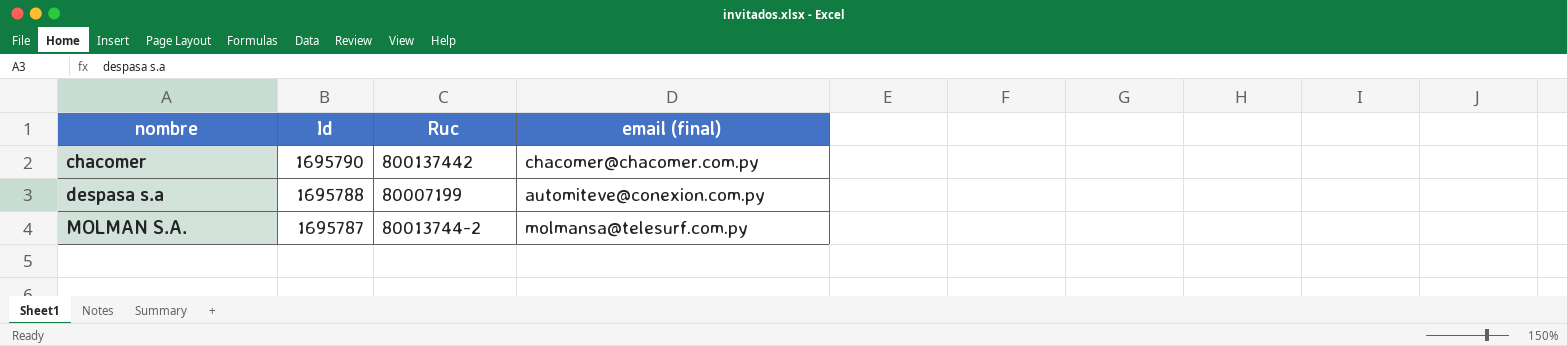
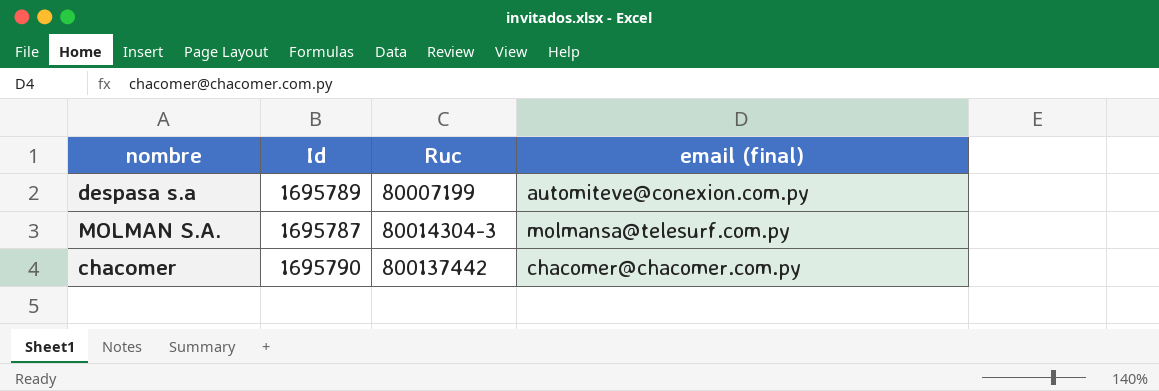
row order: nombre ascending -> Ruc ascending
despasa s.a | Id: 1695788 -> 1695789
MOLMAN S.A. | Ruc: 80013744-2 -> 80014304-3

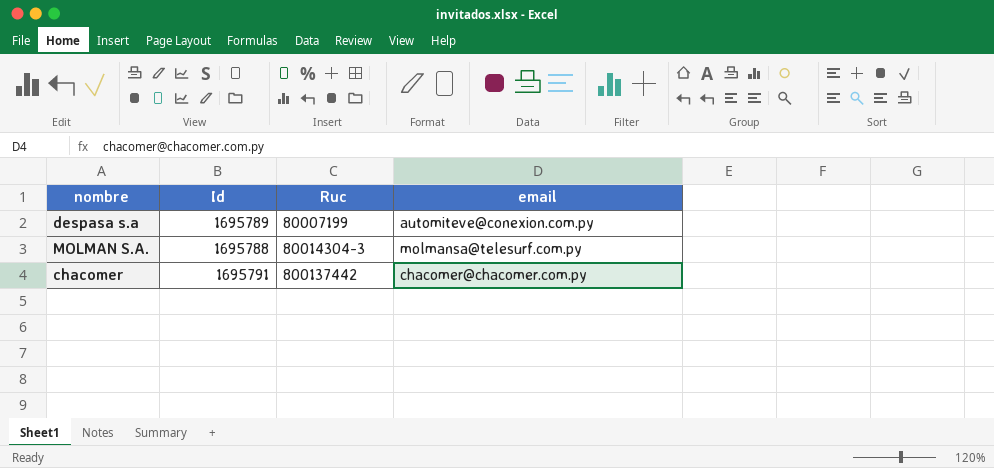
column name: email (final) -> email
MOLMAN S.A. | Id: 1695787 -> 1695788
chacomer | Id: 1695790 -> 1695791

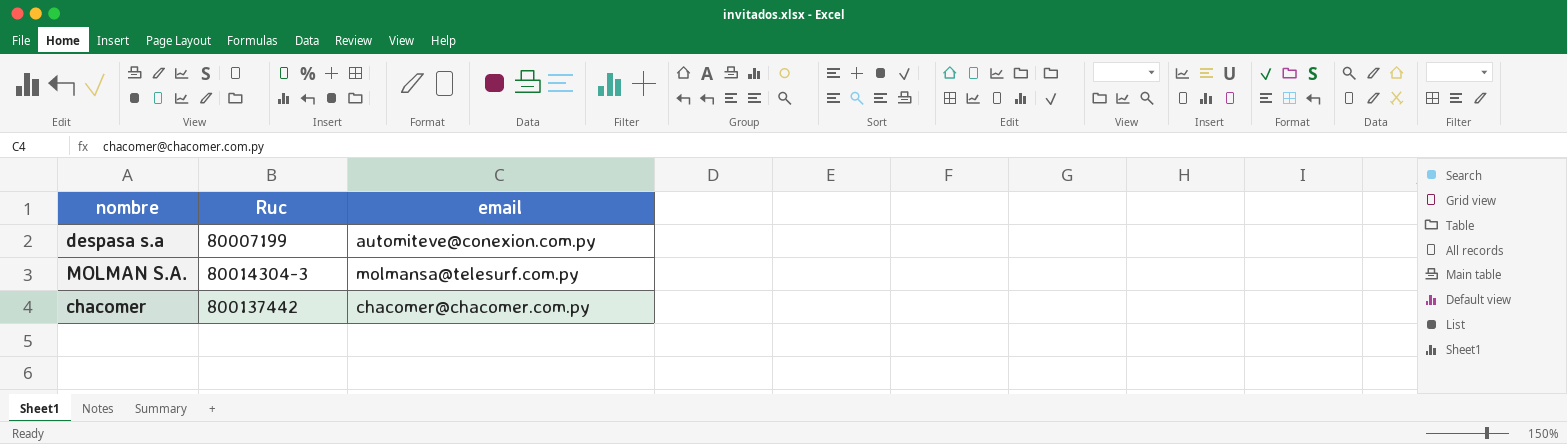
column Id | position: 2 -> none

